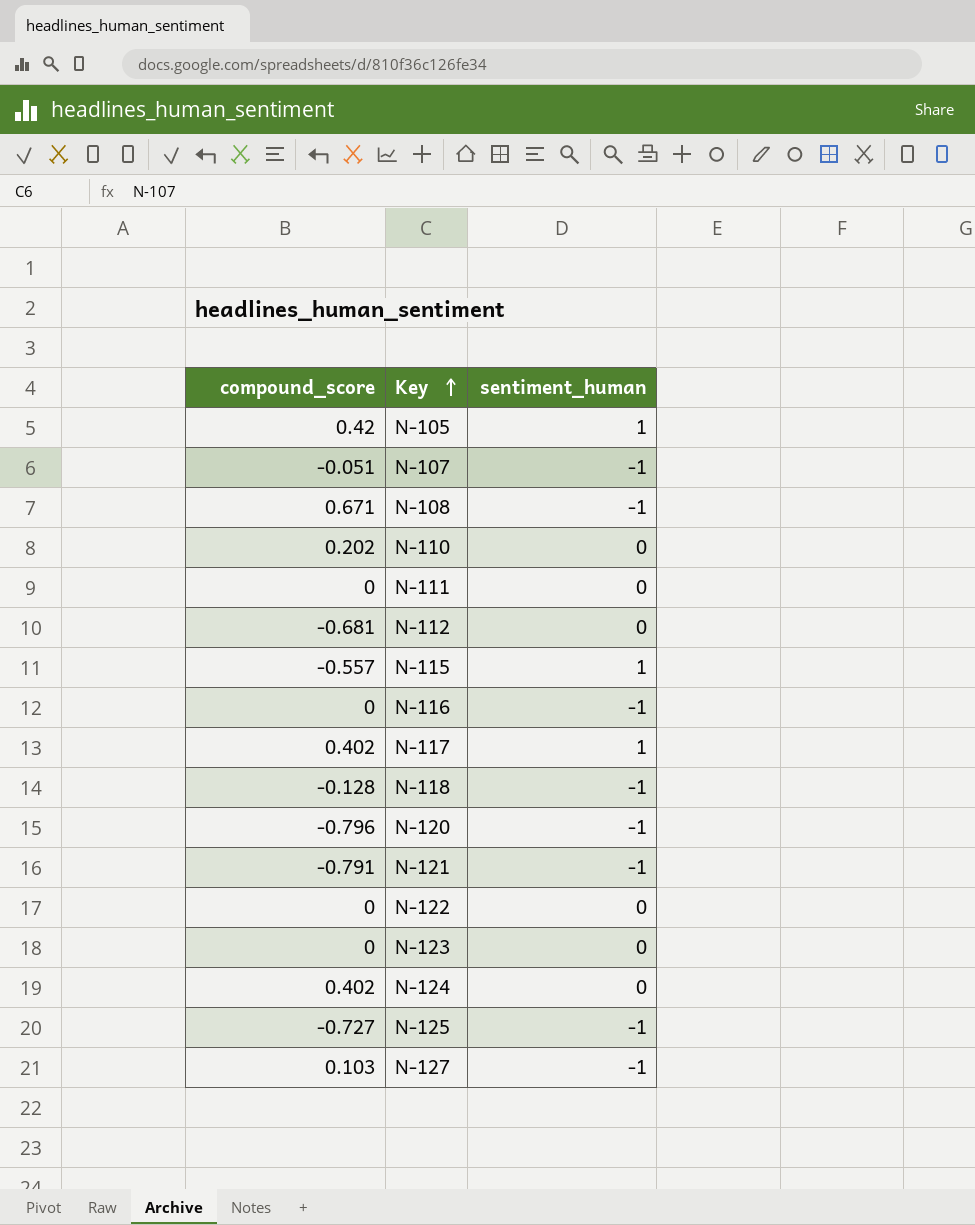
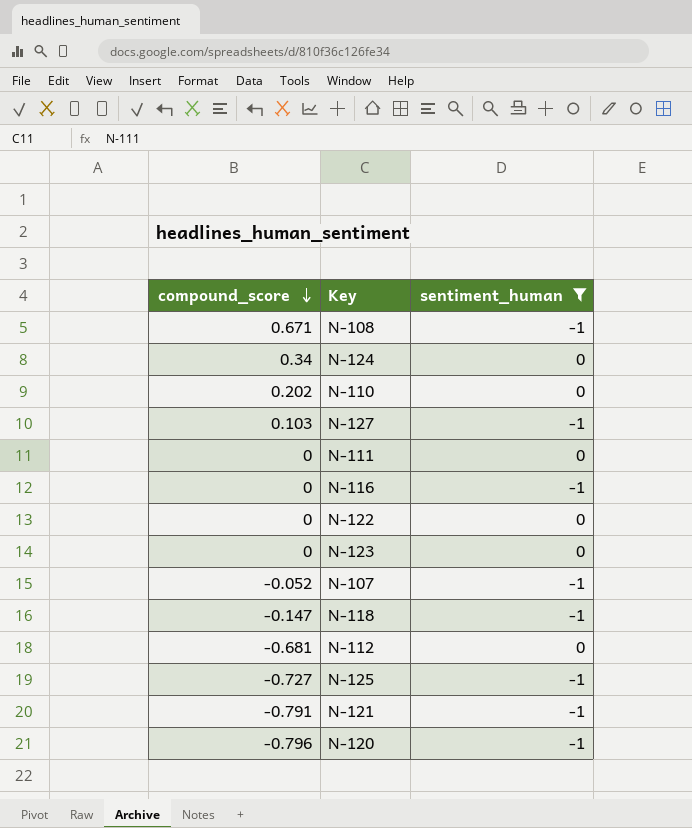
filter: none -> sentiment_human != 1
row order: Key ascending -> compound_score descending
N-124 | compound_score: 0.402 -> 0.34
N-107 | compound_score: -0.051 -> -0.052
N-118 | compound_score: -0.128 -> -0.147

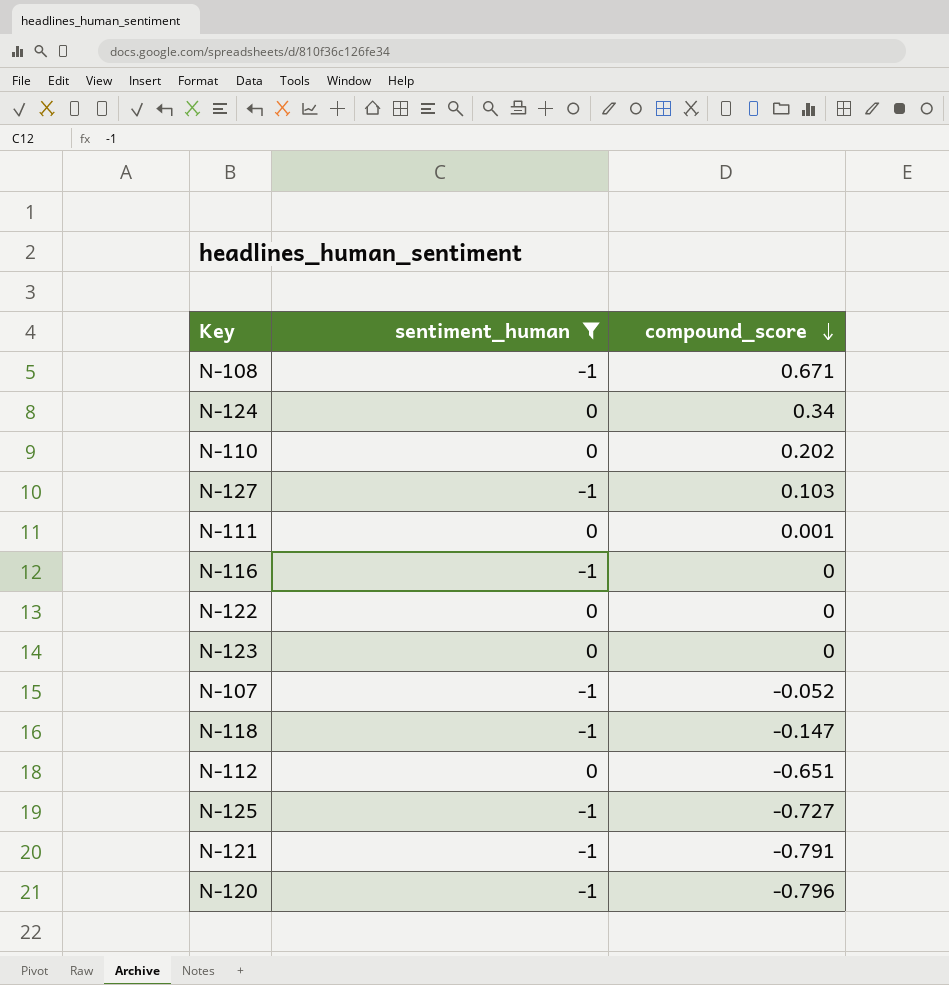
column compound_score | position: 1 -> 3
N-111 | compound_score: 0 -> 0.001
N-112 | compound_score: -0.681 -> -0.651

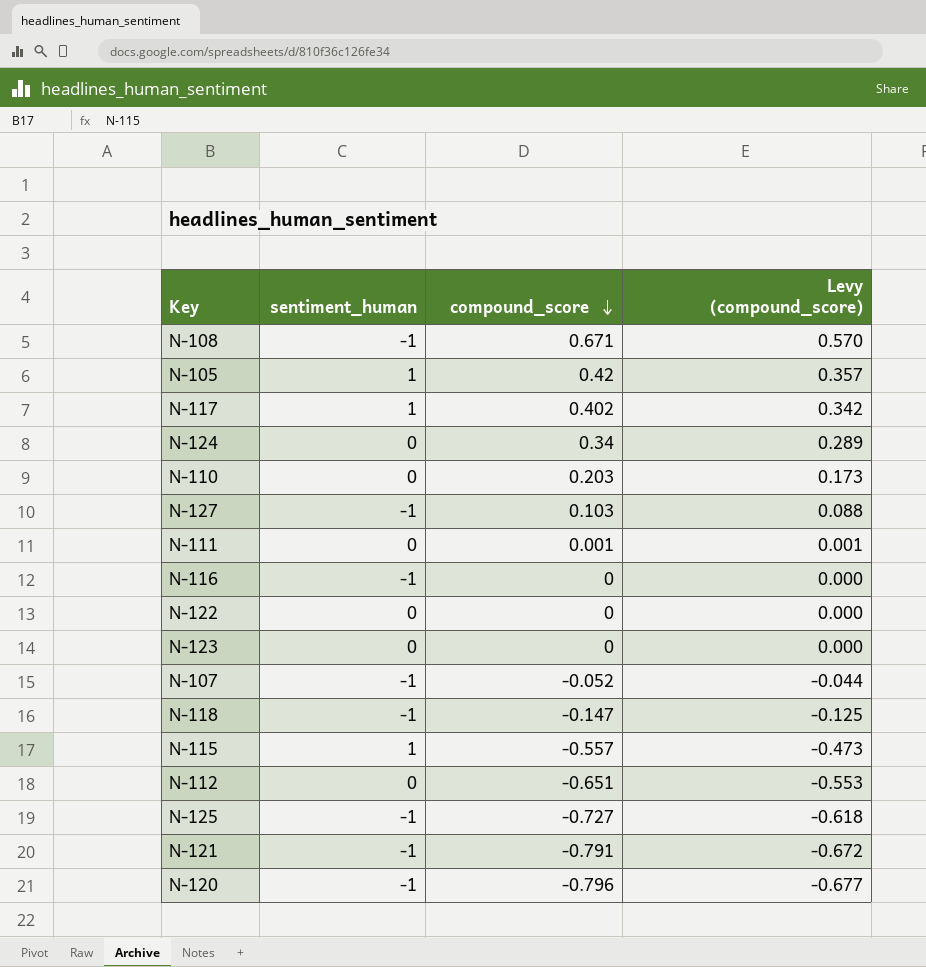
filter: sentiment_human != 1 -> none
column Levy (compound_score) | formula: none -> [compound_score] * 0.85
N-110 | compound_score: 0.202 -> 0.203

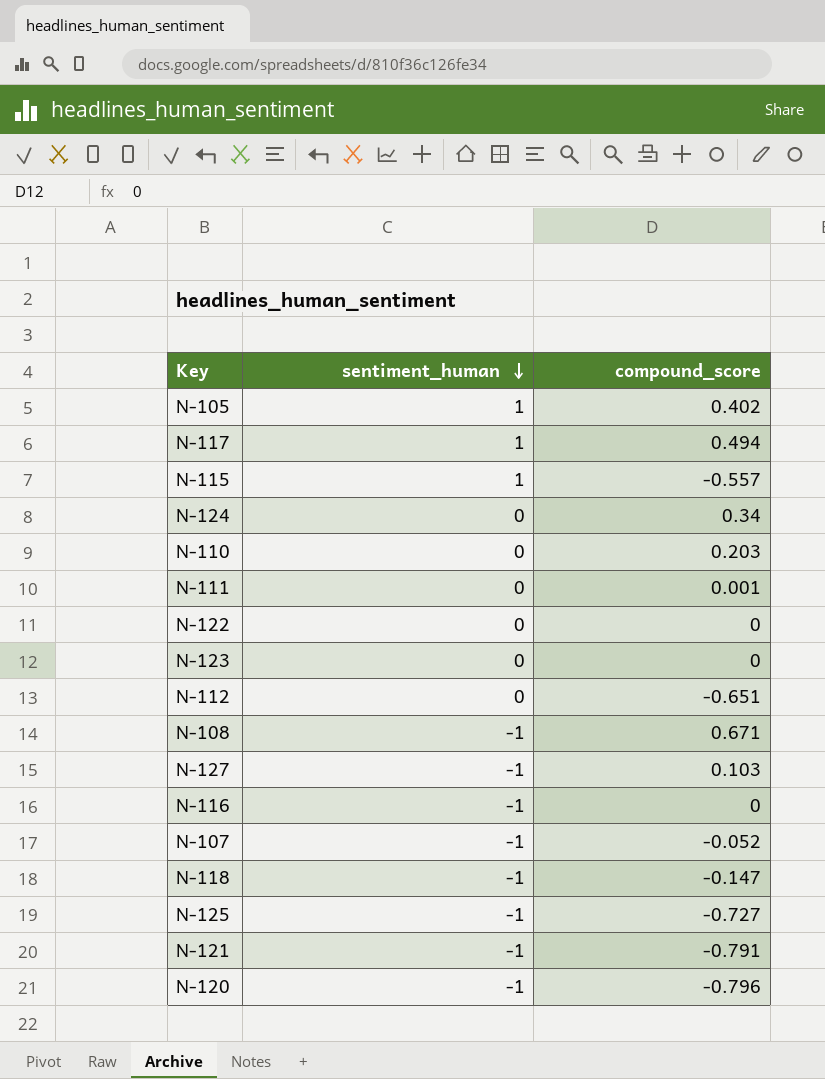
row order: compound_score descending -> sentiment_human descending
column Levy (compound_score) | formula: [compound_score] * 0.85 -> none
N-105 | compound_score: 0.42 -> 0.402
N-117 | compound_score: 0.402 -> 0.494

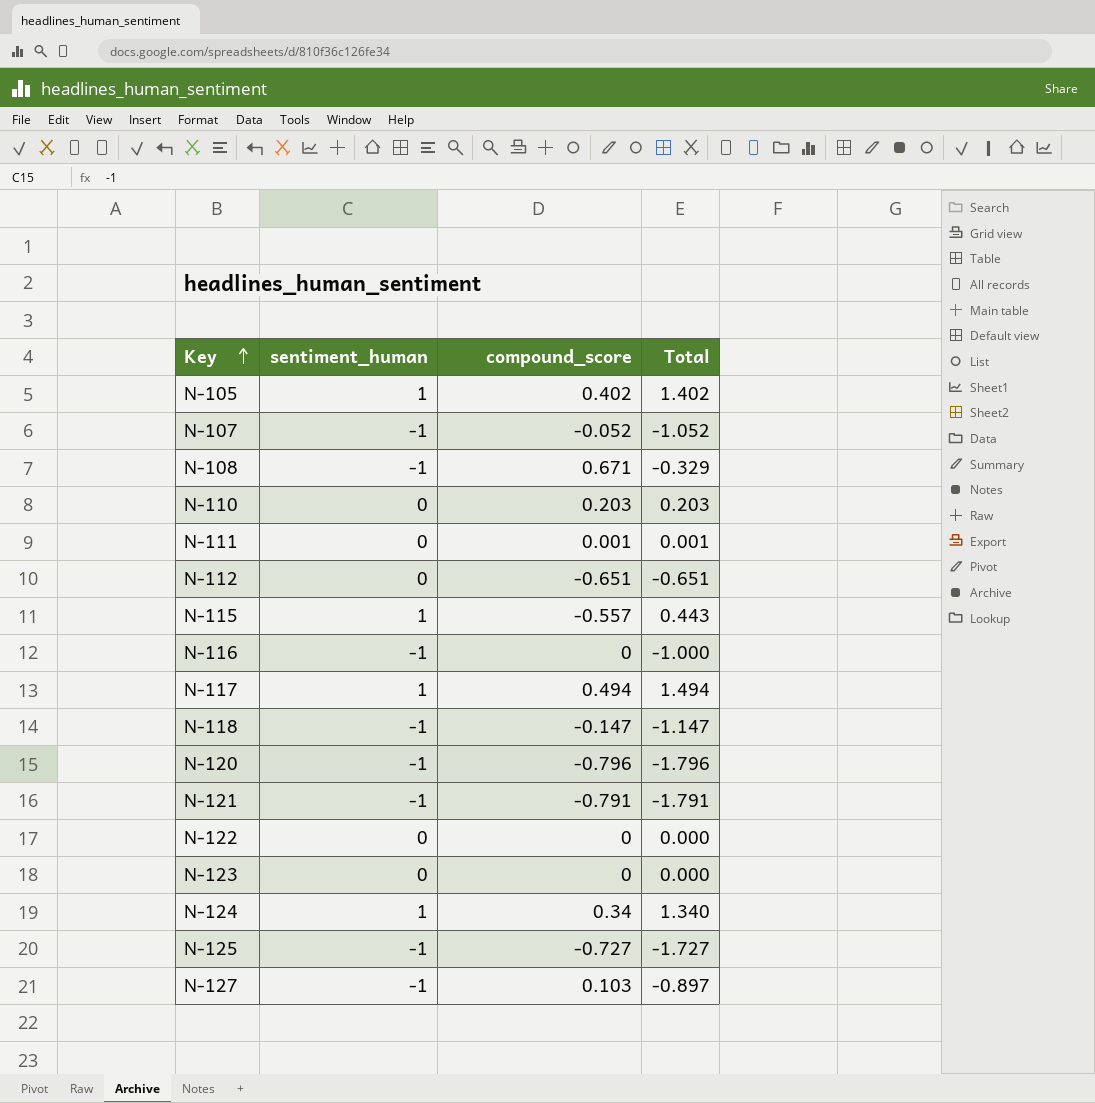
row order: sentiment_human descending -> Key ascending
column Total | formula: none -> [sentiment_human] + [compound_score]
N-124 | sentiment_human: 0 -> 1

